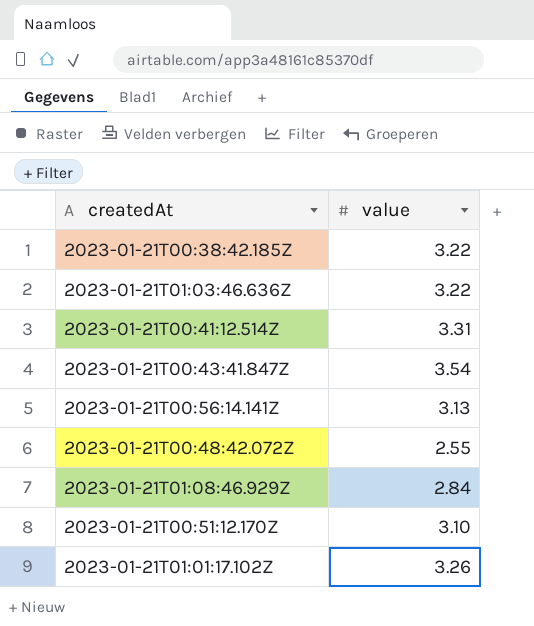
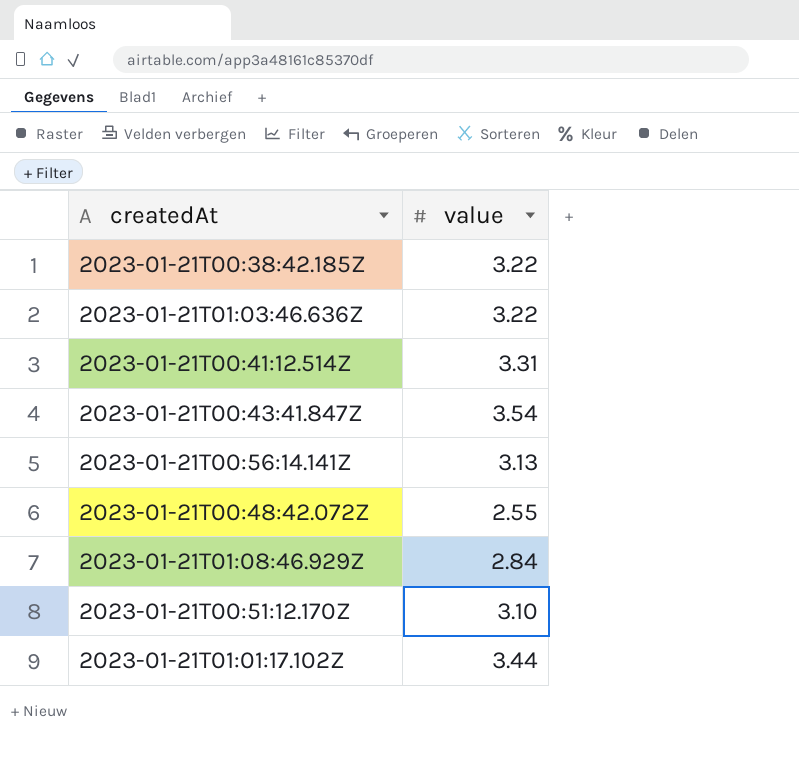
2023-01-21T01:01:17.102Z | value: 3.26 -> 3.44

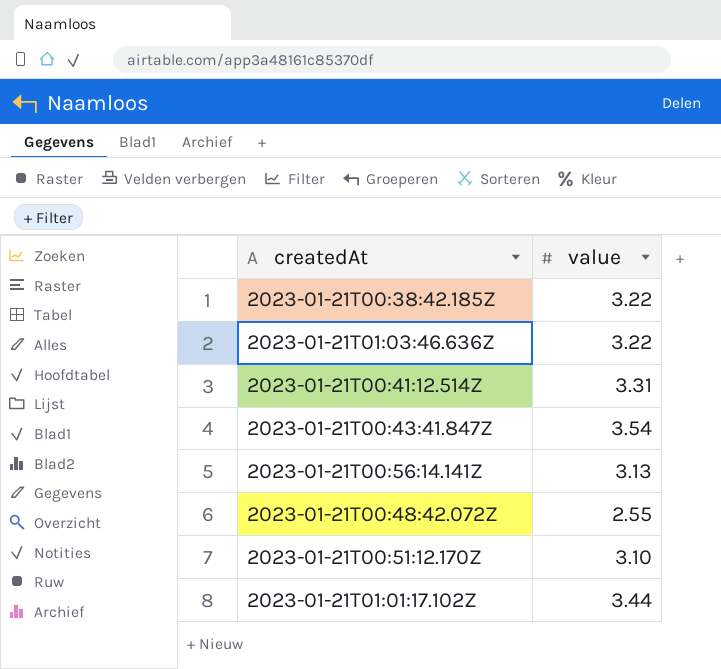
row 2023-01-21T01:08:46.929Z: 2.84 -> none

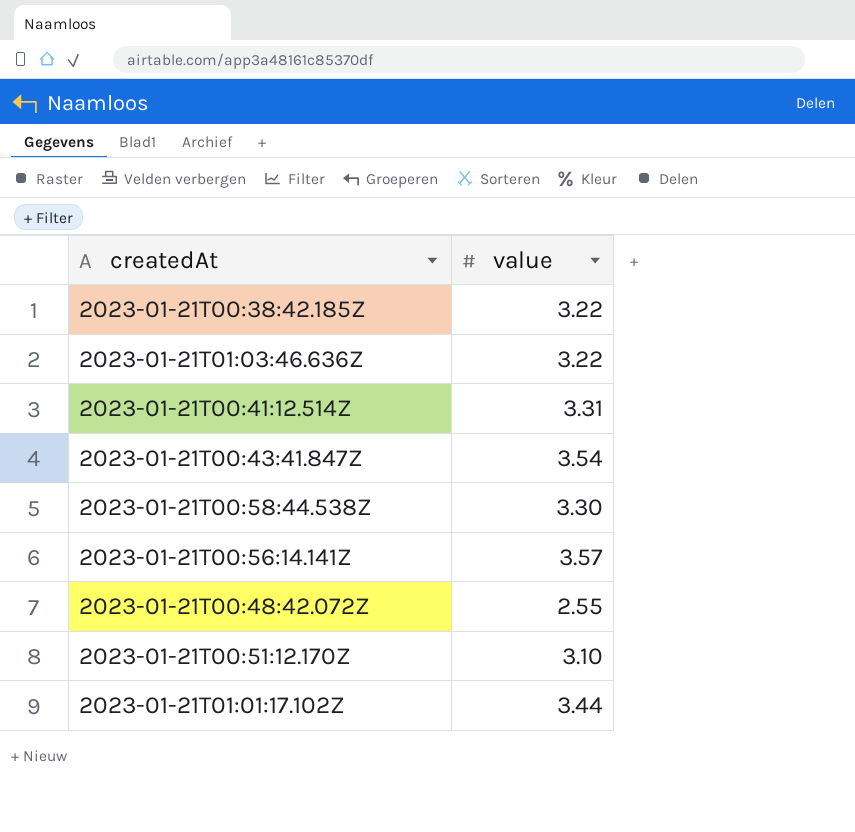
row 2023-01-21T00:58:44.538Z: none -> 3.30
2023-01-21T00:56:14.141Z | value: 3.13 -> 3.57

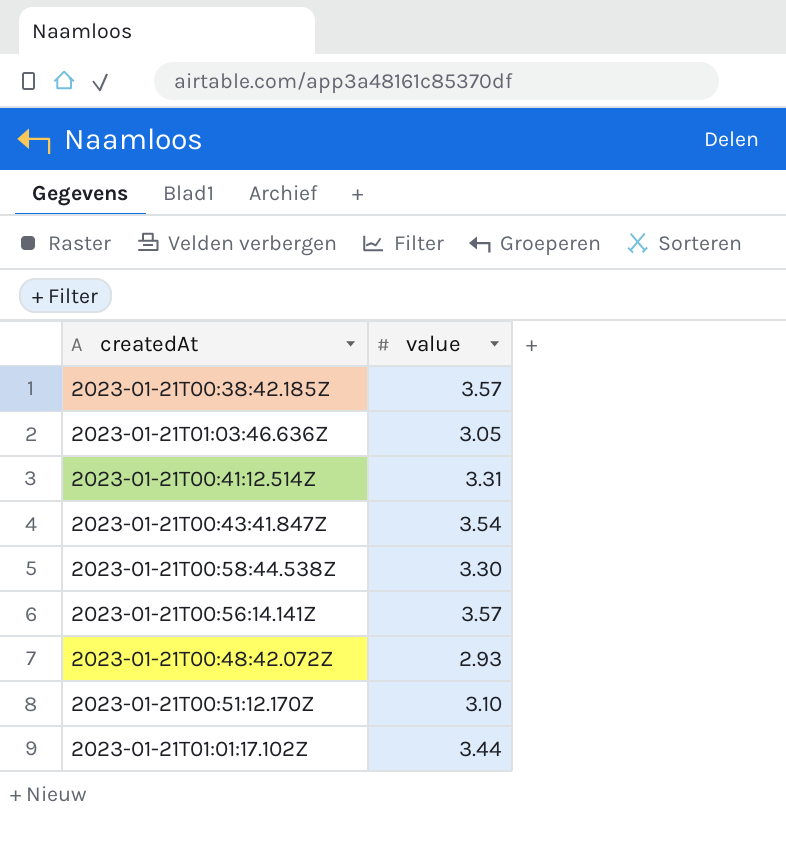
2023-01-21T00:38:42.185Z | value: 3.22 -> 3.57
2023-01-21T01:03:46.636Z | value: 3.22 -> 3.05
2023-01-21T00:48:42.072Z | value: 2.55 -> 2.93

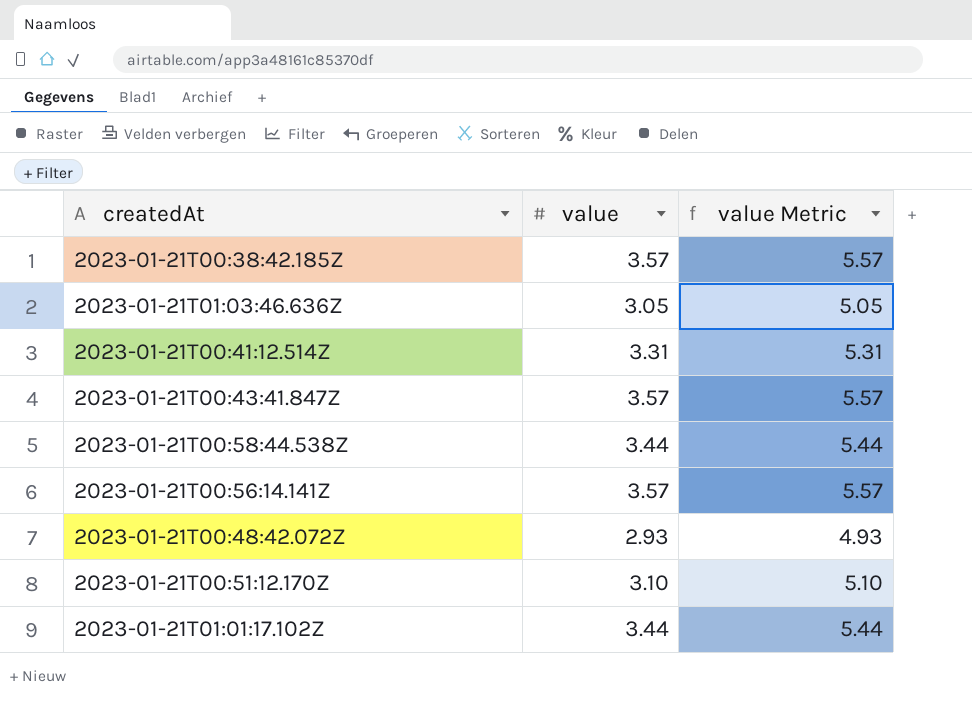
column value Metric | formula: none -> [value] + 2
2023-01-21T00:43:41.847Z | value: 3.54 -> 3.57
2023-01-21T00:58:44.538Z | value: 3.30 -> 3.44

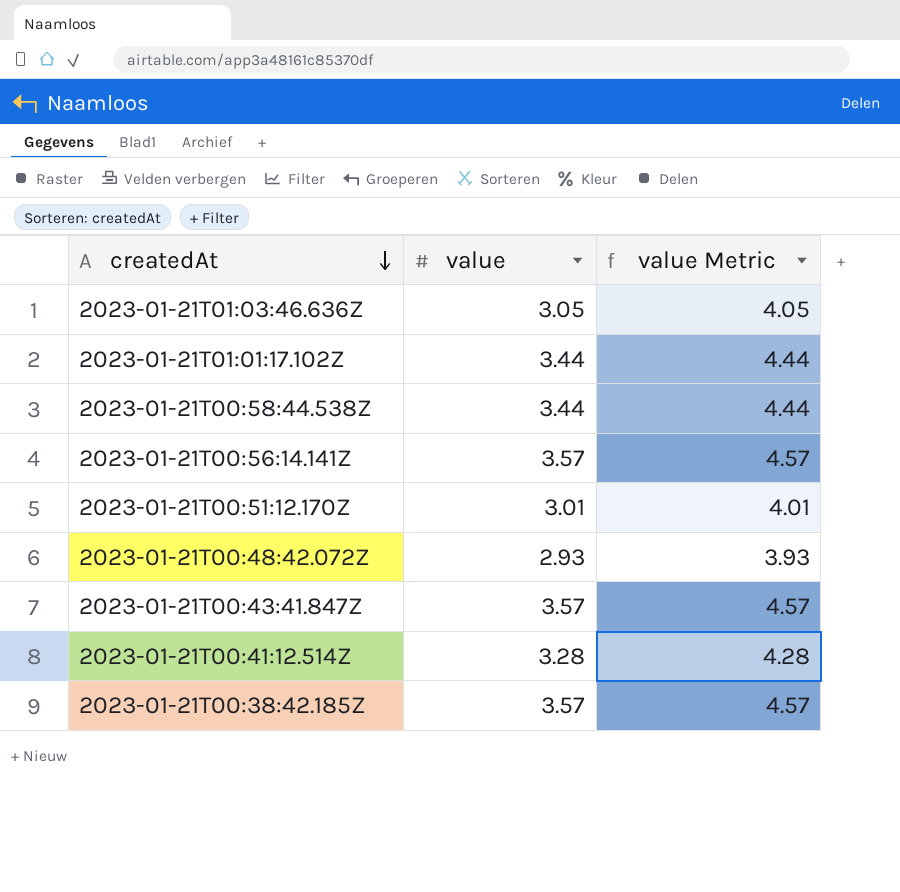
row order: none -> createdAt descending
column value Metric | formula: [value] + 2 -> [value] + 1
2023-01-21T00:51:12.170Z | value: 3.10 -> 3.01
2023-01-21T00:41:12.514Z | value: 3.31 -> 3.28

